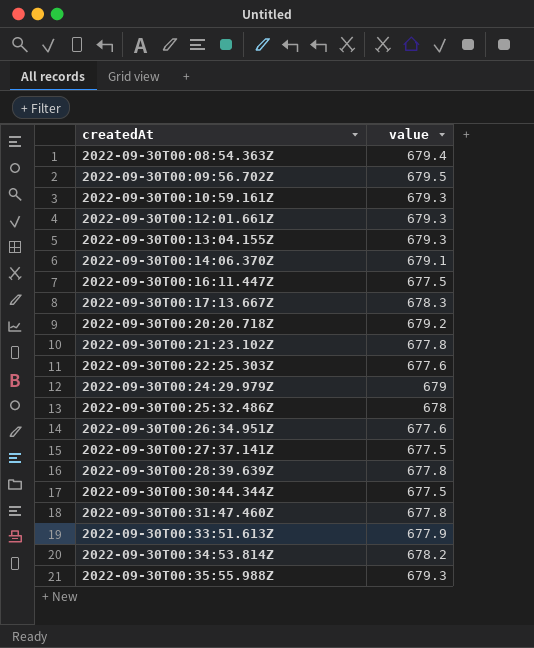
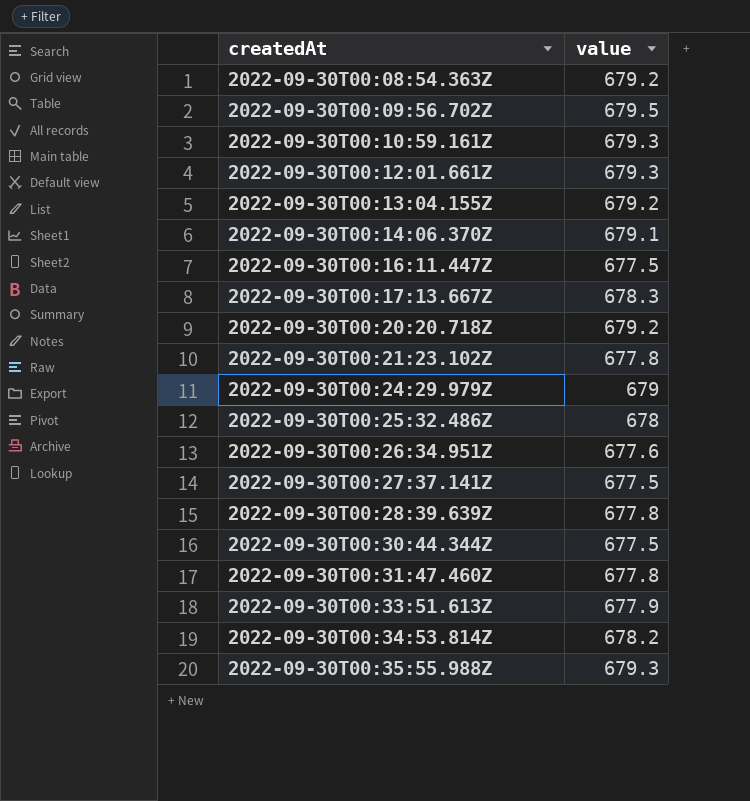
row 2022-09-30T00:22:25.303Z: 677.6 -> none
2022-09-30T00:08:54.363Z | value: 679.4 -> 679.2
2022-09-30T00:13:04.155Z | value: 679.3 -> 679.2

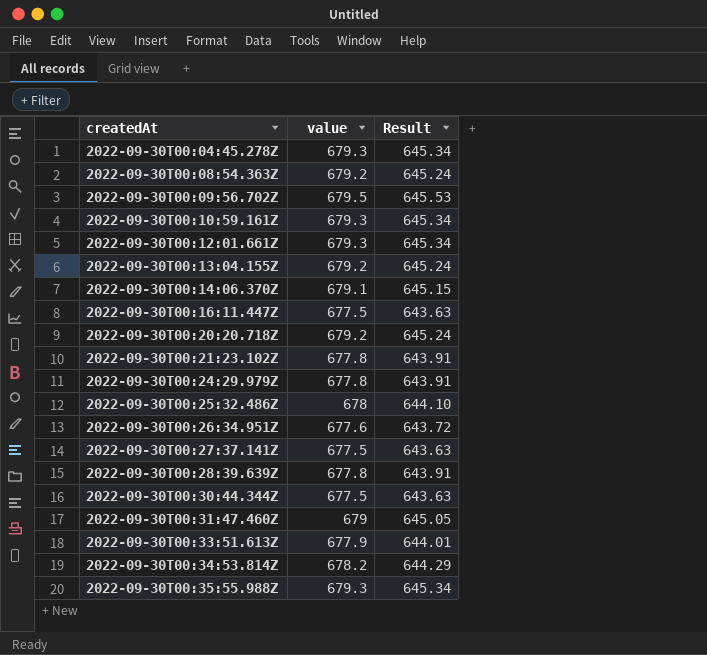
column Result | formula: none -> [value] * 0.95
row 2022-09-30T00:17:13.667Z: 678.3 -> none
row 2022-09-30T00:04:45.278Z: none -> 679.3 | 645.34
2022-09-30T00:24:29.979Z | value: 679 -> 677.8
2022-09-30T00:31:47.460Z | value: 677.8 -> 679

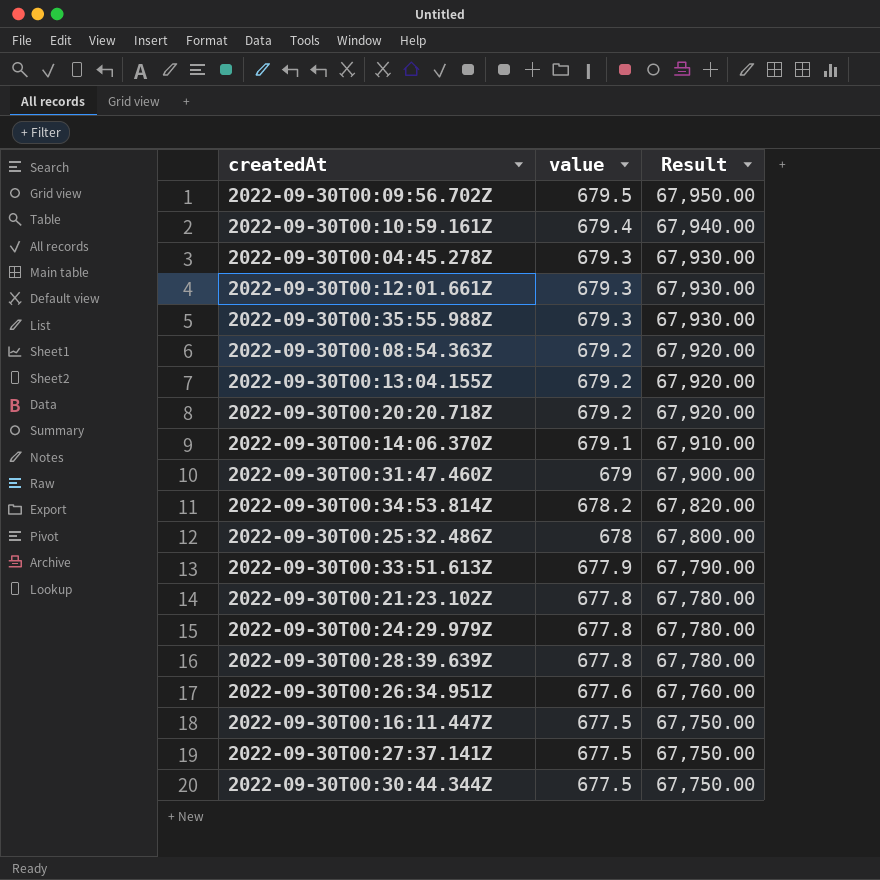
row order: createdAt ascending -> value descending
column Result | formula: [value] * 0.95 -> [value] * 100
2022-09-30T00:10:59.161Z | value: 679.3 -> 679.4

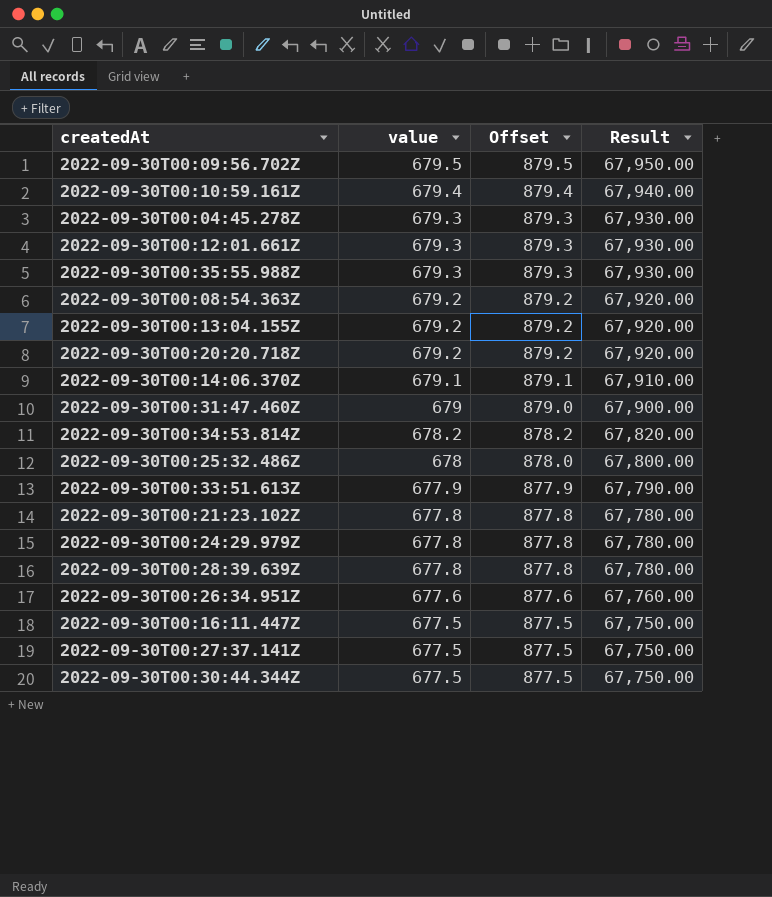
column Offset | formula: none -> [value] + 200

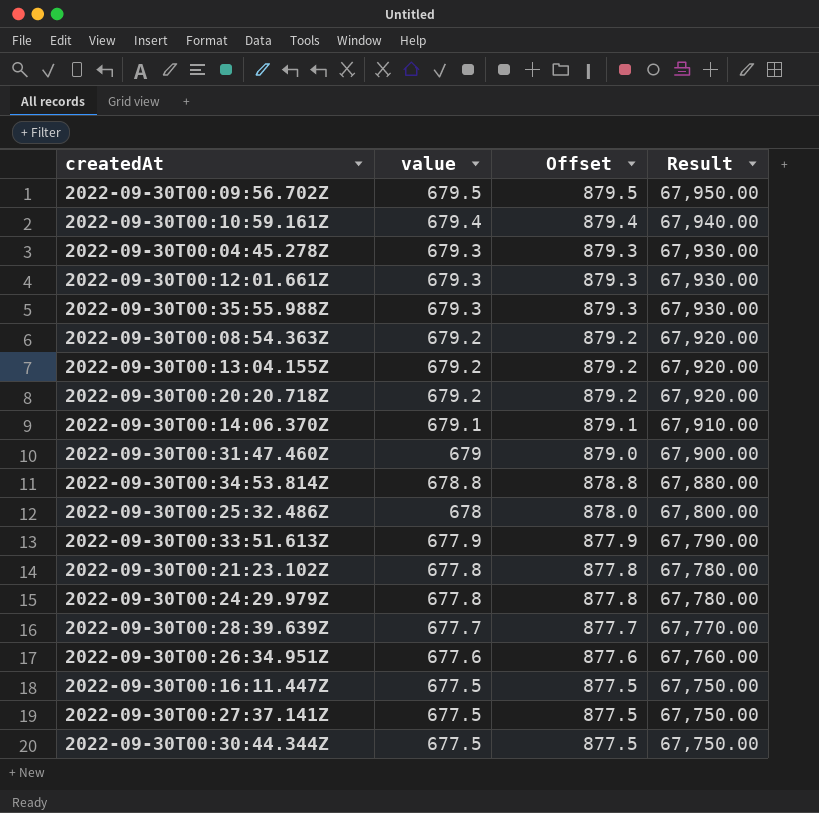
2022-09-30T00:34:53.814Z | value: 678.2 -> 678.8
2022-09-30T00:34:53.814Z | Offset: 878.2 -> 878.8
2022-09-30T00:34:53.814Z | Result: 67,820.00 -> 67,880.00
2022-09-30T00:28:39.639Z | value: 677.8 -> 677.7
2022-09-30T00:28:39.639Z | Offset: 877.8 -> 877.7
2022-09-30T00:28:39.639Z | Result: 67,780.00 -> 67,770.00

